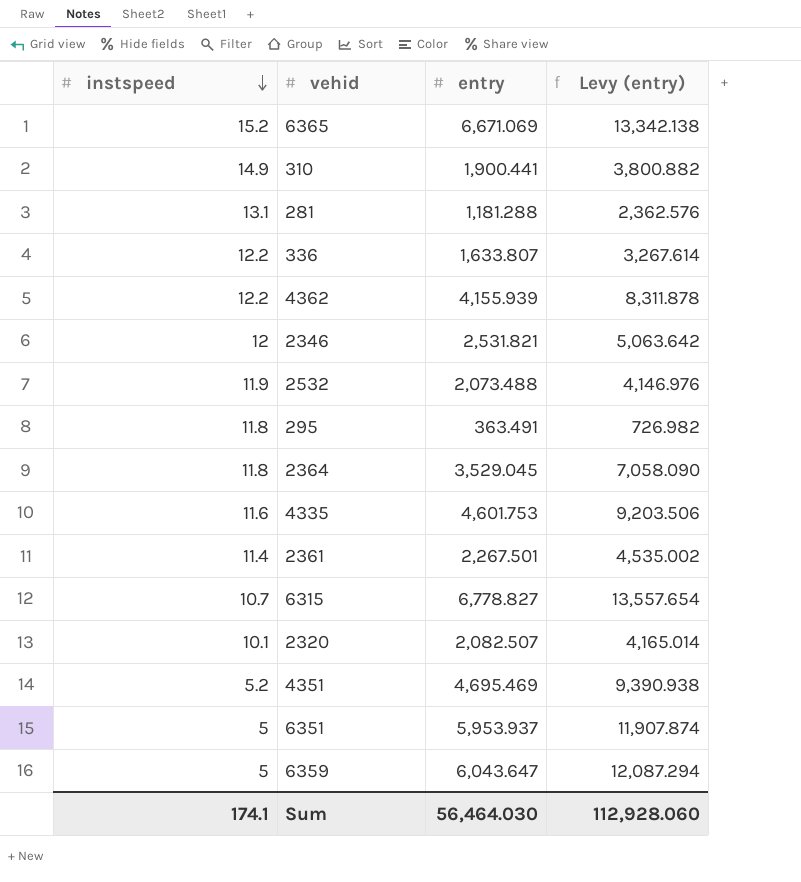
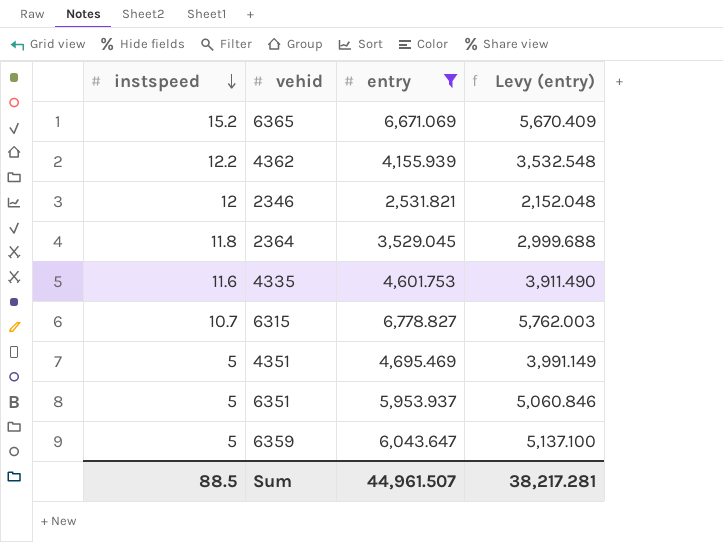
filter: none -> entry >= 2,531.821
column Levy (entry) | formula: [entry] * 2 -> [entry] * 0.85
4351 | instspeed: 5.2 -> 5
Sum | instspeed: 174.1 -> 88.5
Sum | entry: 56,464.030 -> 44,961.507
Sum | Levy (entry): 112,928.060 -> 38,217.281

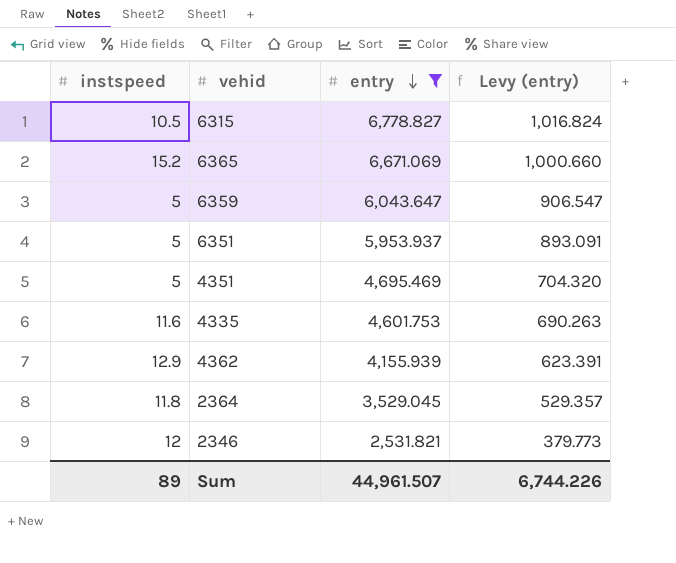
row order: instspeed descending -> entry descending
column Levy (entry) | formula: [entry] * 0.85 -> [entry] * 0.15
6315 | instspeed: 10.7 -> 10.5
4362 | instspeed: 12.2 -> 12.9
Sum | instspeed: 88.5 -> 89
Sum | Levy (entry): 38,217.281 -> 6,744.226

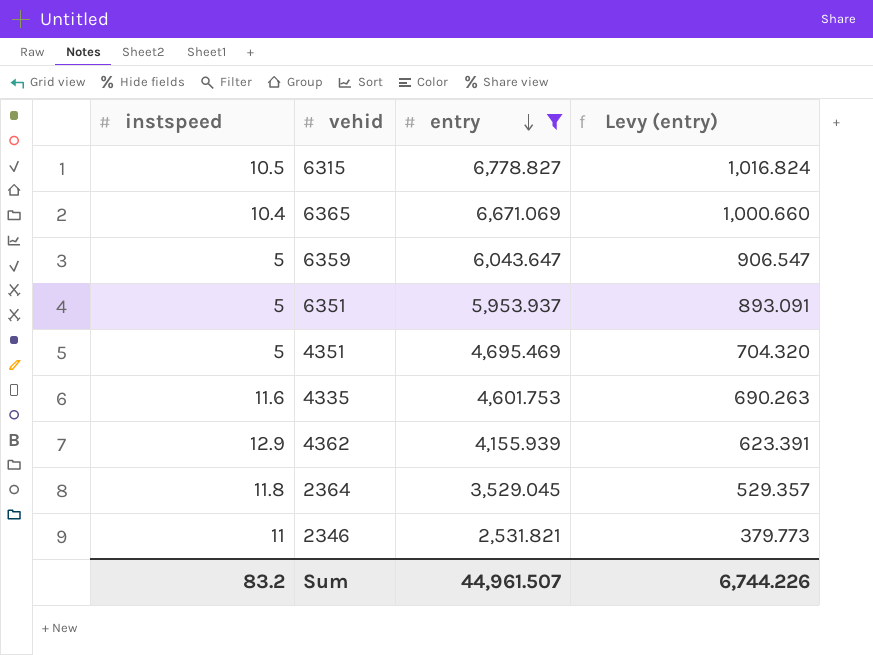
6365 | instspeed: 15.2 -> 10.4
2346 | instspeed: 12 -> 11
Sum | instspeed: 89 -> 83.2

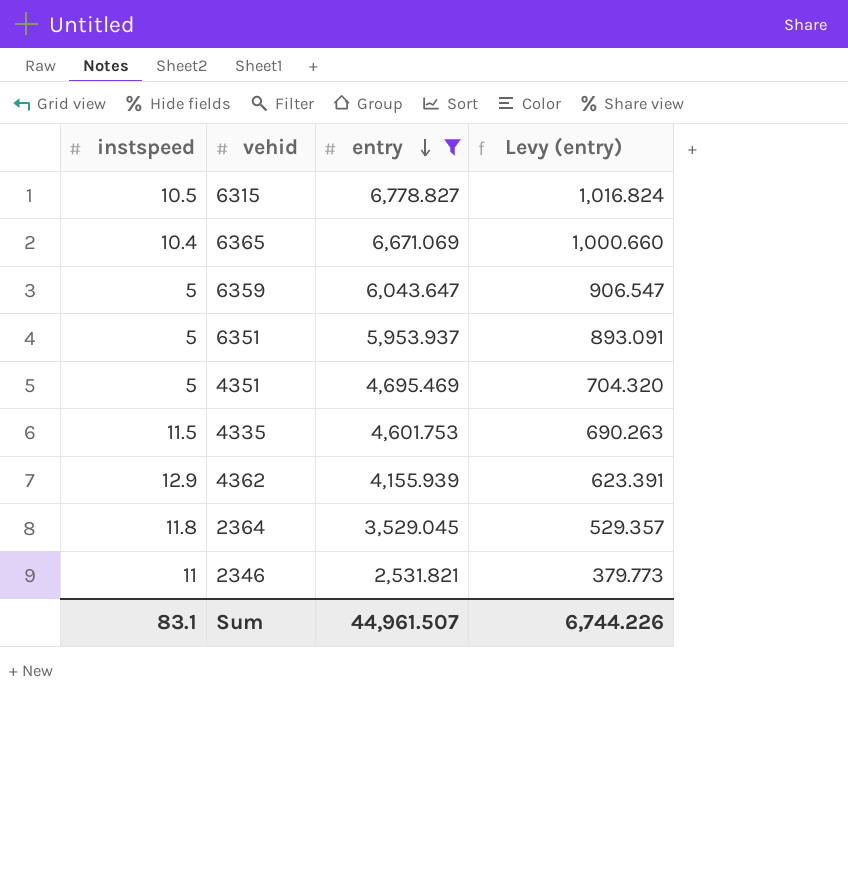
4335 | instspeed: 11.6 -> 11.5
Sum | instspeed: 83.2 -> 83.1

